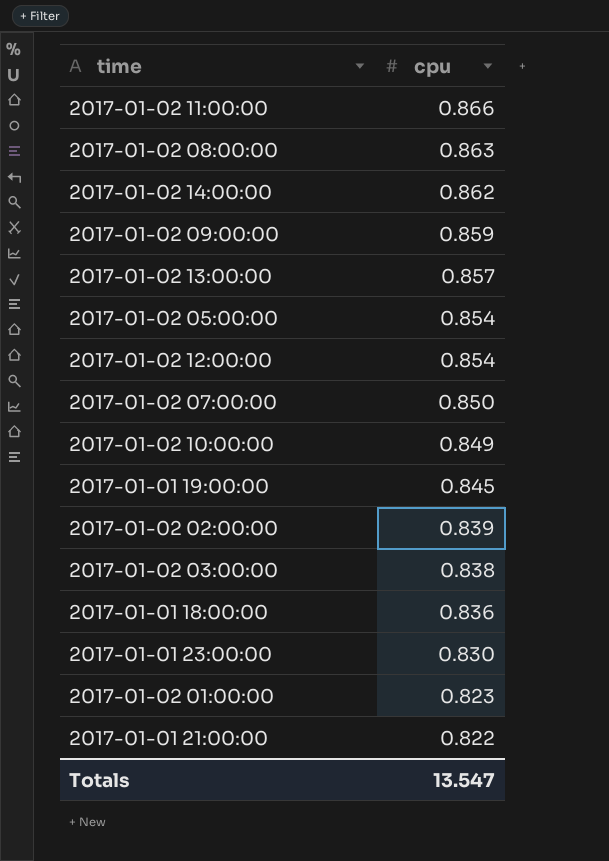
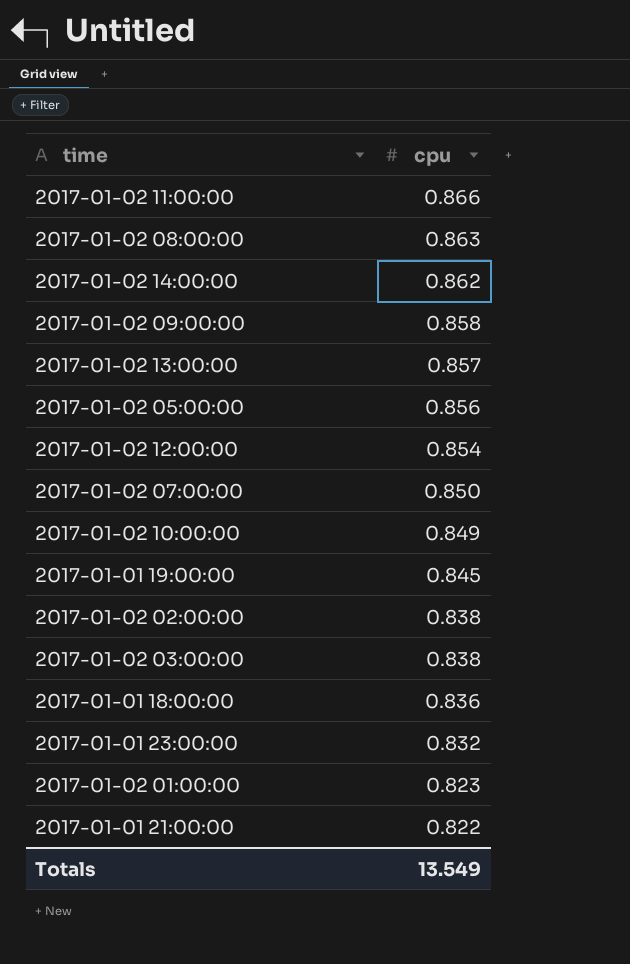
2017-01-02 09:00:00 | cpu: 0.859 -> 0.858
2017-01-02 05:00:00 | cpu: 0.854 -> 0.856
2017-01-02 02:00:00 | cpu: 0.839 -> 0.838
2017-01-01 23:00:00 | cpu: 0.830 -> 0.832
Totals | cpu: 13.547 -> 13.549

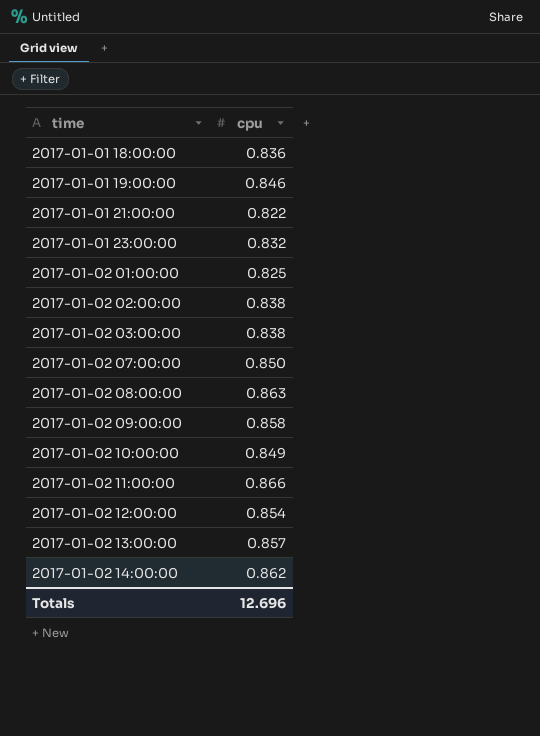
row order: cpu descending -> time ascending
row 2017-01-02 05:00:00: 0.856 -> none
2017-01-01 19:00:00 | cpu: 0.845 -> 0.846
2017-01-02 01:00:00 | cpu: 0.823 -> 0.825
Totals | cpu: 13.549 -> 12.696

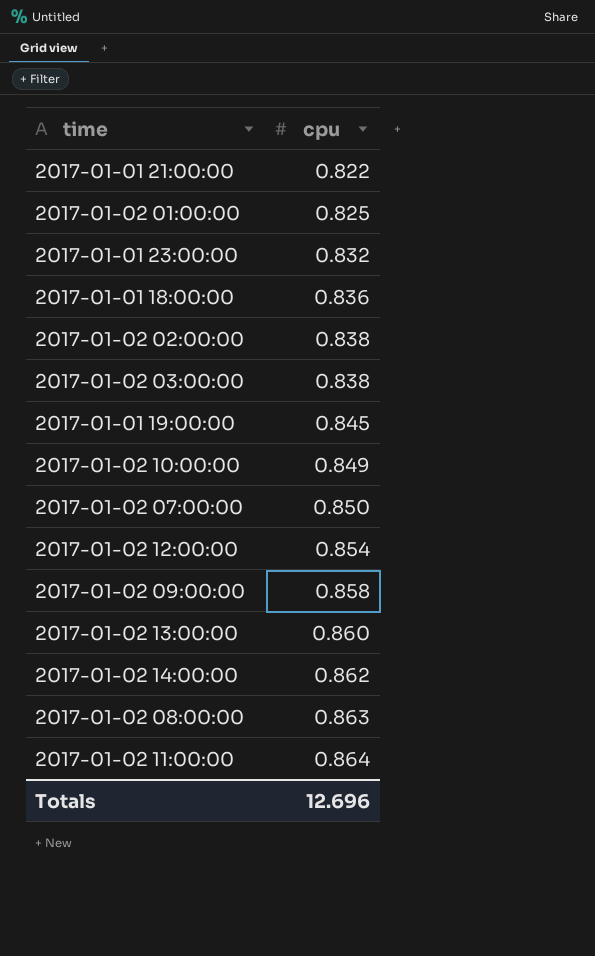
row order: time ascending -> cpu ascending
2017-01-01 19:00:00 | cpu: 0.846 -> 0.845
2017-01-02 13:00:00 | cpu: 0.857 -> 0.860
2017-01-02 11:00:00 | cpu: 0.866 -> 0.864

